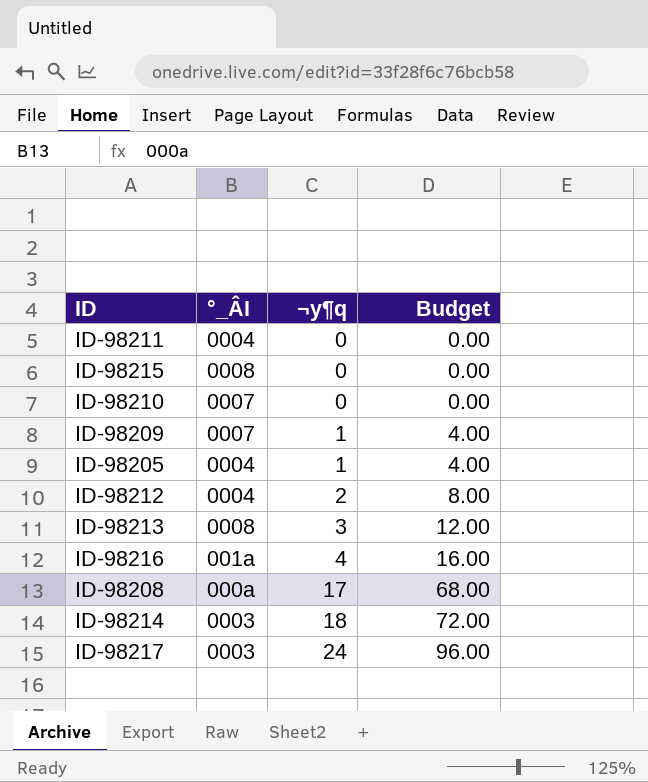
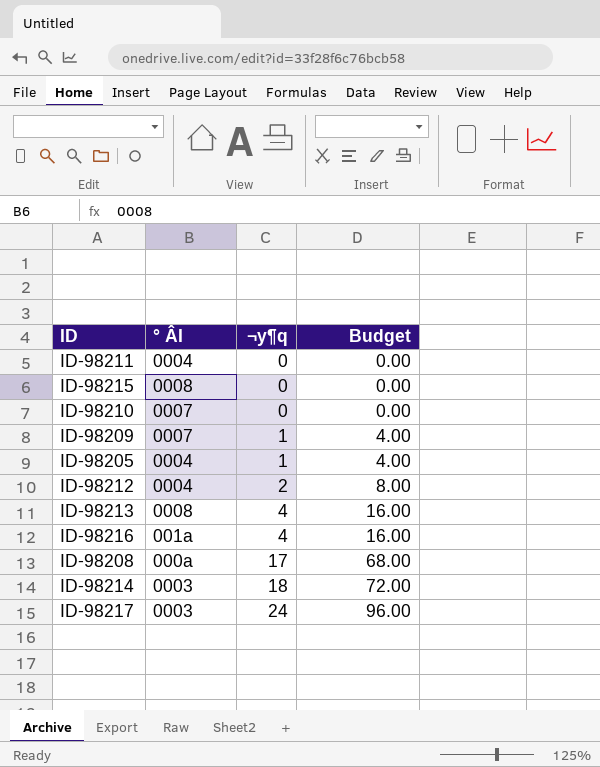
column name: °_ÂI -> ° ÂI
ID-98213 | ¬y¶q: 3 -> 4
ID-98213 | Budget: 12.00 -> 16.00

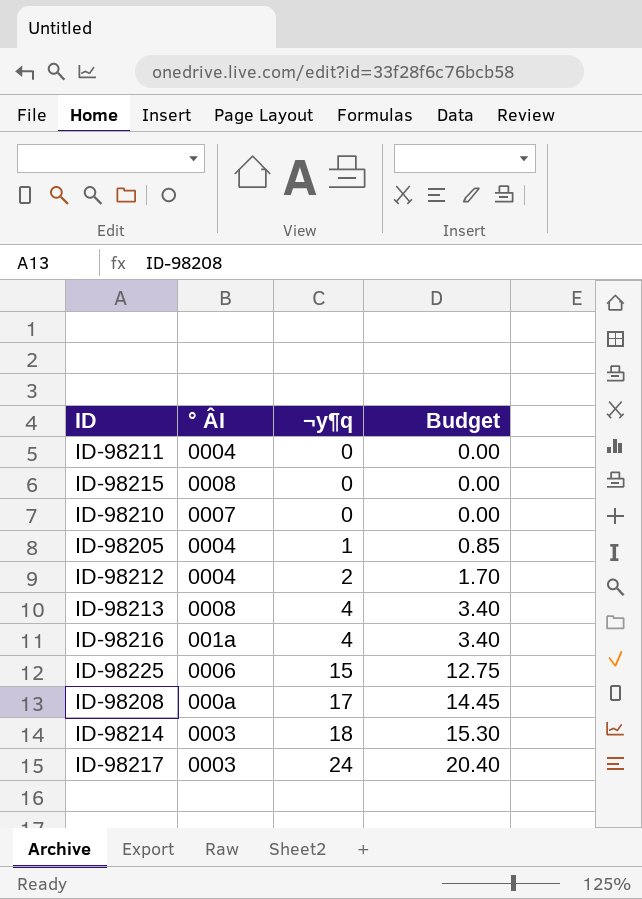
column Budget | formula: [¬y¶q] * 4 -> [¬y¶q] * 0.85
row ID-98209: 0007 | 1 | 4.00 -> none
row ID-98225: none -> 0006 | 15 | 12.75

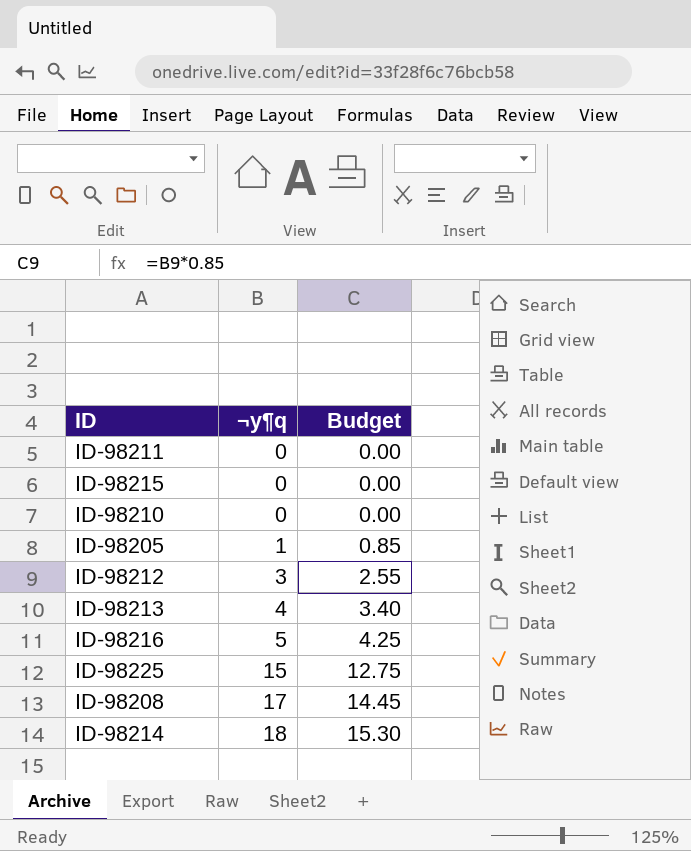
column ° ÂI | position: 2 -> none
row ID-98217: 0003 | 24 | 20.40 -> none
ID-98212 | ¬y¶q: 2 -> 3
ID-98212 | Budget: 1.70 -> 2.55
ID-98216 | ¬y¶q: 4 -> 5
ID-98216 | Budget: 3.40 -> 4.25

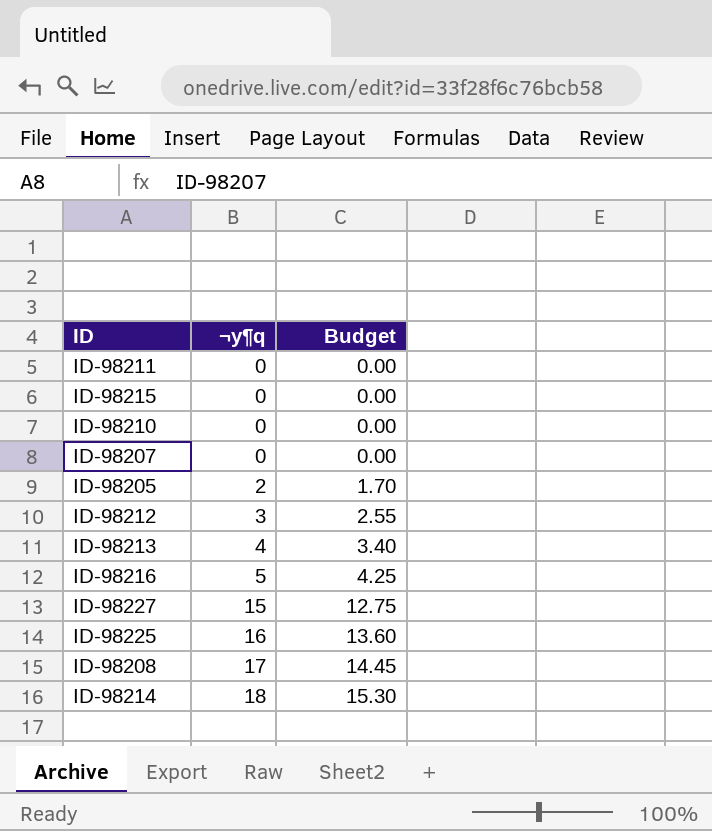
row ID-98207: none -> 0 | 0.00
ID-98205 | ¬y¶q: 1 -> 2
ID-98205 | Budget: 0.85 -> 1.70
row ID-98227: none -> 15 | 12.75
ID-98225 | ¬y¶q: 15 -> 16
ID-98225 | Budget: 12.75 -> 13.60

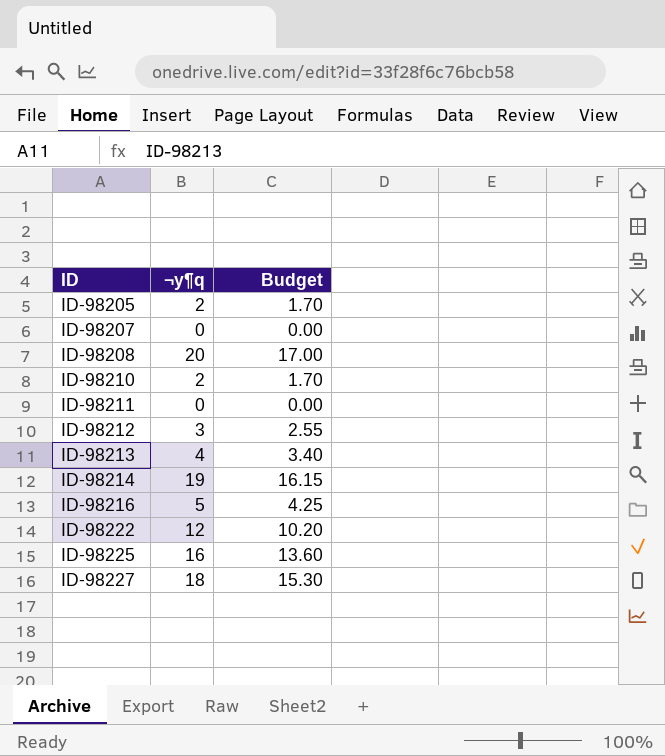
row order: ¬y¶q ascending -> ID ascending
row ID-98215: 0 | 0.00 -> none
ID-98208 | ¬y¶q: 17 -> 20
ID-98208 | Budget: 14.45 -> 17.00
ID-98210 | ¬y¶q: 0 -> 2
ID-98210 | Budget: 0.00 -> 1.70
ID-98214 | ¬y¶q: 18 -> 19
ID-98214 | Budget: 15.30 -> 16.15
row ID-98222: none -> 12 | 10.20
ID-98227 | ¬y¶q: 15 -> 18
ID-98227 | Budget: 12.75 -> 15.30

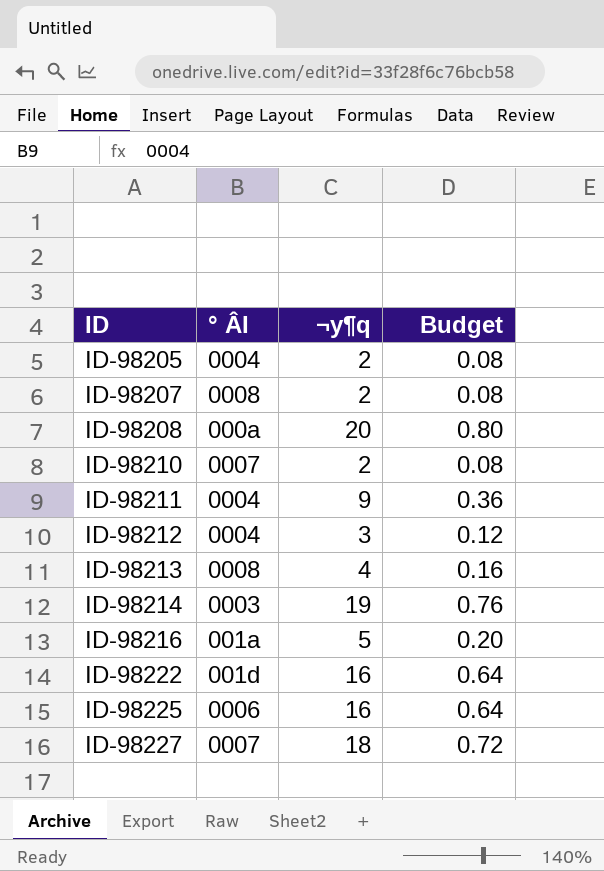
column ° ÂI | position: none -> 2
column Budget | formula: [¬y¶q] * 0.85 -> [¬y¶q] * 0.04
ID-98207 | ¬y¶q: 0 -> 2
ID-98211 | ¬y¶q: 0 -> 9
ID-98222 | ¬y¶q: 12 -> 16

